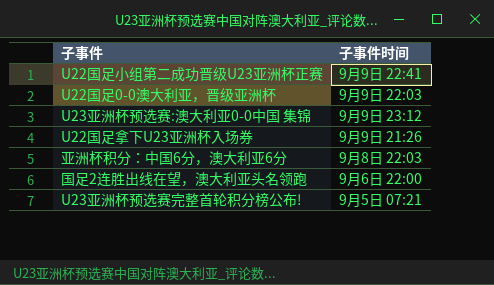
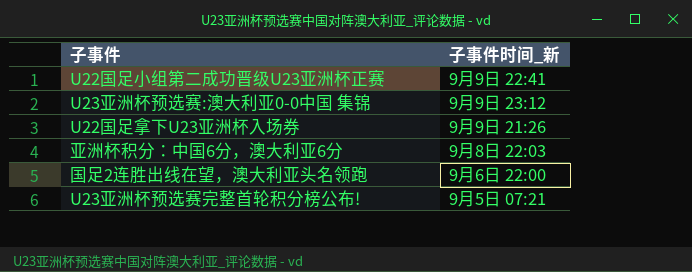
column name: 子事件时间 -> 子事件时间_新
row U22国足0-0澳大利亚，晋级亚洲杯: 9月9日 22:03 -> none

